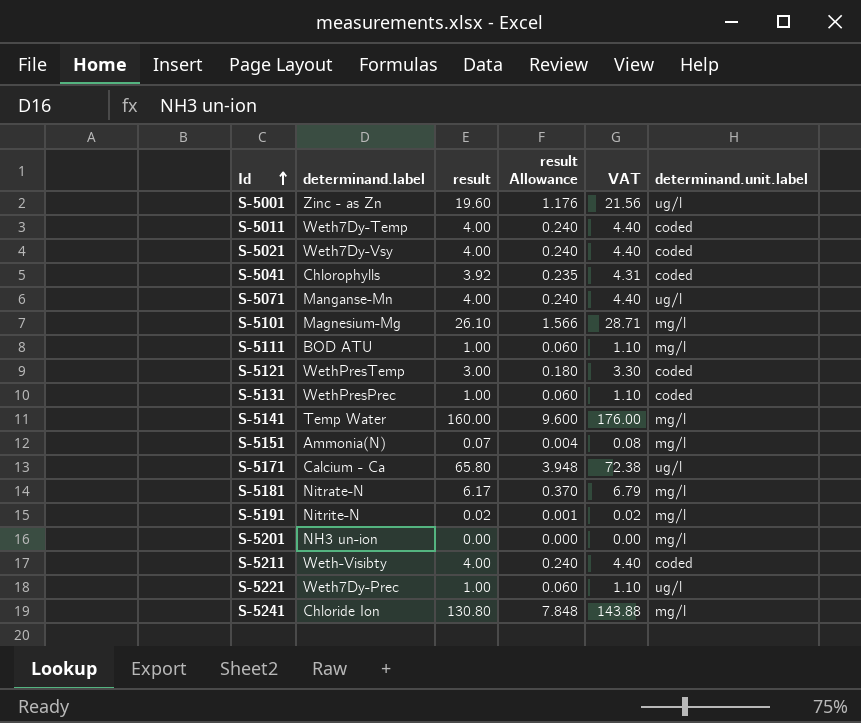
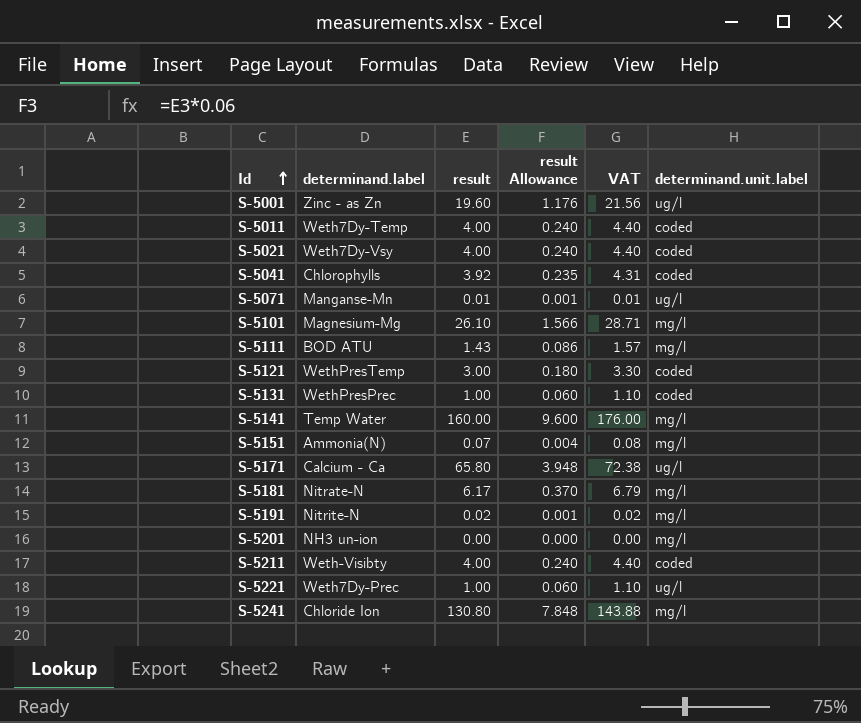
S-5071 | result: 4.00 -> 0.01
S-5071 | result Allowance: 0.240 -> 0.001
S-5071 | VAT: 4.40 -> 0.01
S-5111 | result: 1.00 -> 1.43
S-5111 | result Allowance: 0.060 -> 0.086
S-5111 | VAT: 1.10 -> 1.57

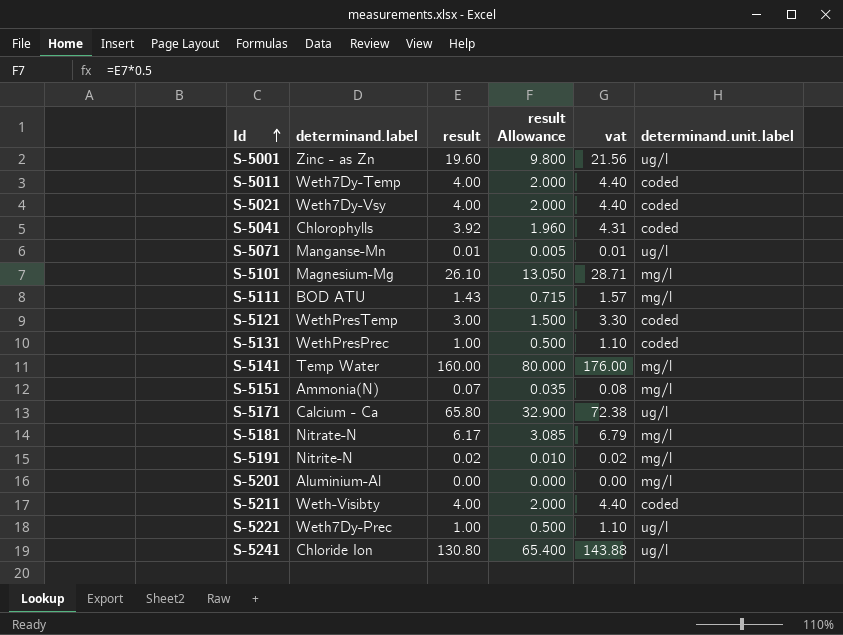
column result Allowance | formula: [result] * 0.06 -> [result] * 0.5
column name: VAT -> vat
S-5201 | determinand.label: NH3 un-ion -> Aluminium-Al
S-5241 | determinand.unit.label: mg/l -> ug/l

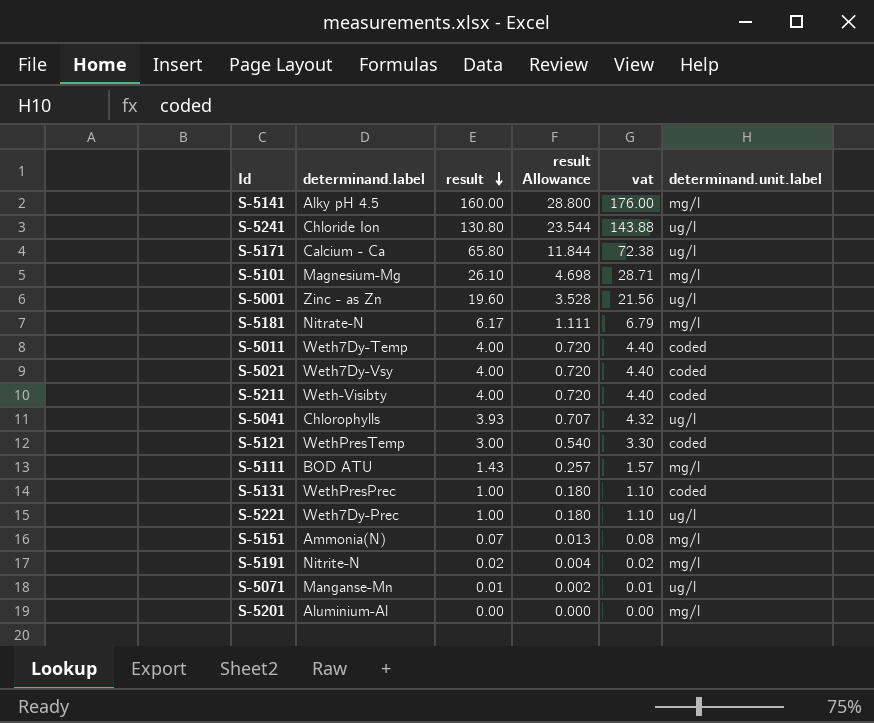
row order: Id ascending -> result descending
column result Allowance | formula: [result] * 0.5 -> [result] * 0.18
S-5141 | determinand.label: Temp Water -> Alky pH 4.5
S-5041 | result: 3.92 -> 3.93
S-5041 | vat: 4.31 -> 4.32
S-5041 | determinand.unit.label: coded -> ug/l

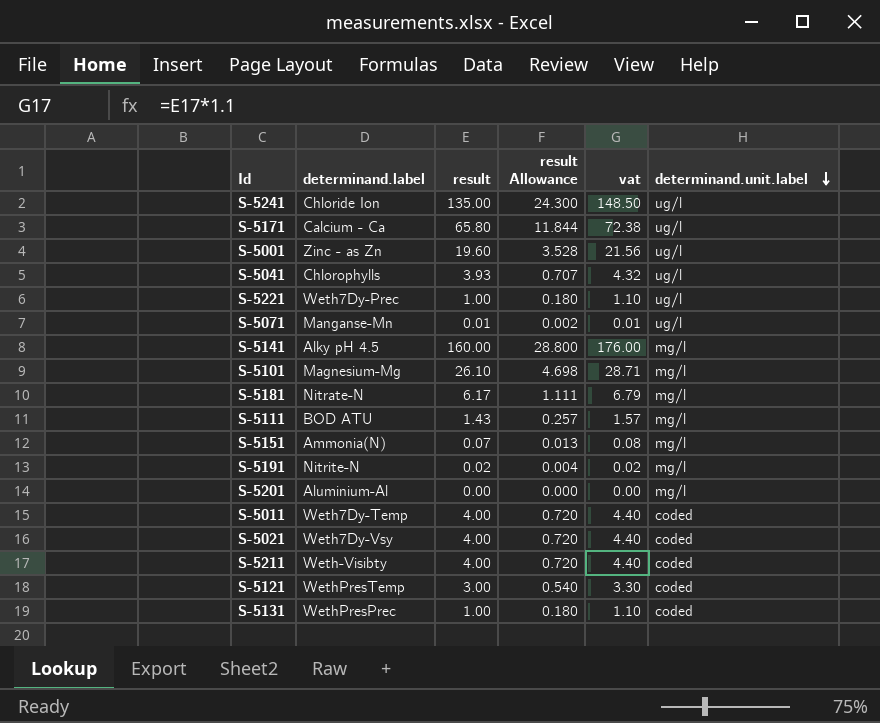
row order: result descending -> determinand.unit.label descending
S-5241 | result: 130.80 -> 135.00
S-5241 | result Allowance: 23.544 -> 24.300
S-5241 | vat: 143.88 -> 148.50

